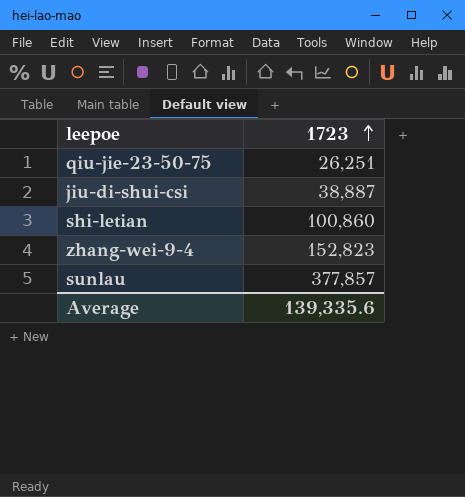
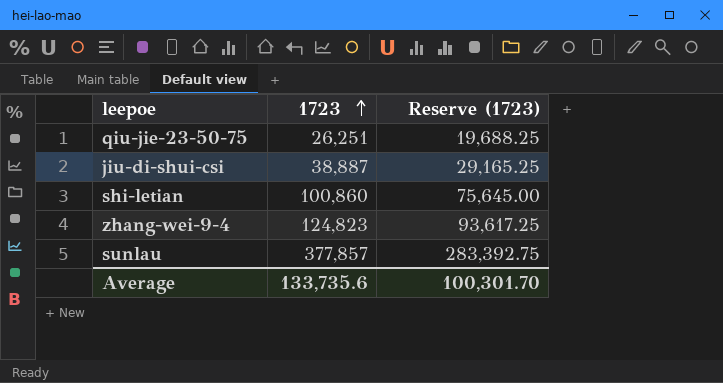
column Reserve (1723) | formula: none -> [1723] * 0.75
zhang-wei-9-4 | 1723: 152,823 -> 124,823
Average | 1723: 139,335.6 -> 133,735.6

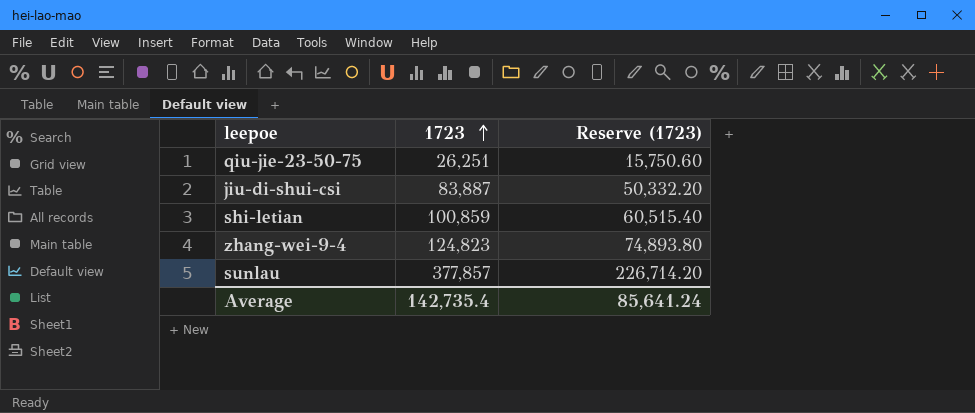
column Reserve (1723) | formula: [1723] * 0.75 -> [1723] * 0.6
jiu-di-shui-csi | 1723: 38,887 -> 83,887
shi-letian | 1723: 100,860 -> 100,859
Average | 1723: 133,735.6 -> 142,735.4
Average | Reserve (1723): 100,301.70 -> 85,641.24

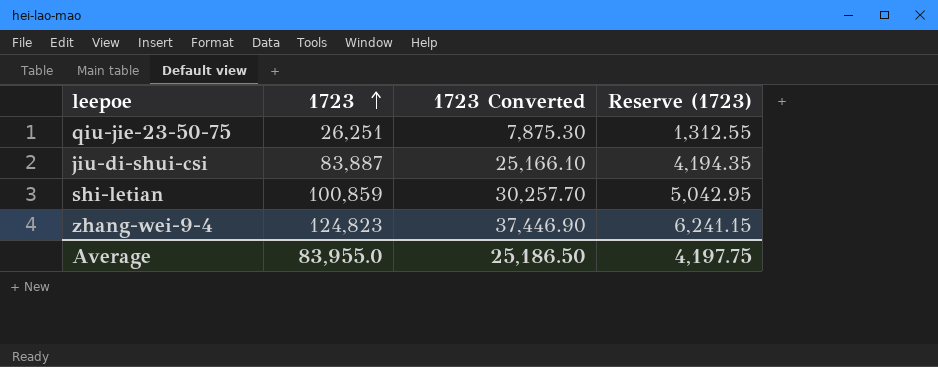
column 1723 Converted | formula: none -> [1723] * 0.3
column Reserve (1723) | formula: [1723] * 0.6 -> [1723] * 0.05
row sunlau: 377,857 | 226,714.20 -> none
Average | 1723: 142,735.4 -> 83,955.0
Average | Reserve (1723): 85,641.24 -> 4,197.75

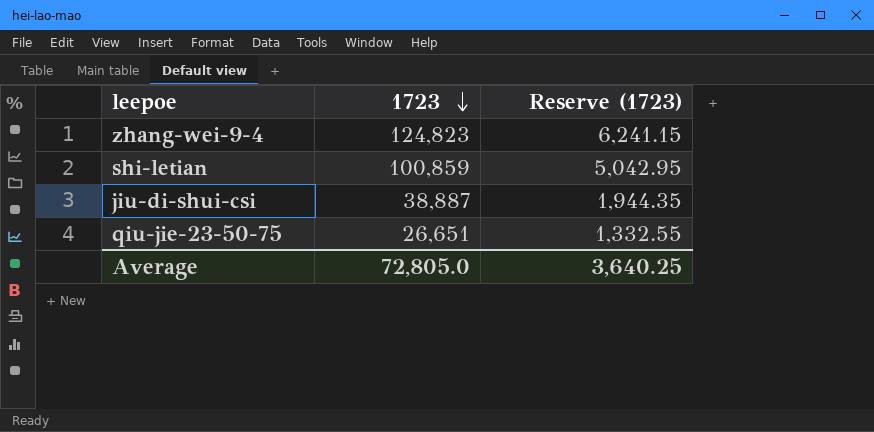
row order: 1723 ascending -> 1723 descending
column 1723 Converted | formula: [1723] * 0.3 -> none
jiu-di-shui-csi | 1723: 83,887 -> 38,887
jiu-di-shui-csi | Reserve (1723): 4,194.35 -> 1,944.35
qiu-jie-23-50-75 | 1723: 26,251 -> 26,651
qiu-jie-23-50-75 | Reserve (1723): 1,312.55 -> 1,332.55
Average | 1723: 83,955.0 -> 72,805.0
Average | Reserve (1723): 4,197.75 -> 3,640.25

